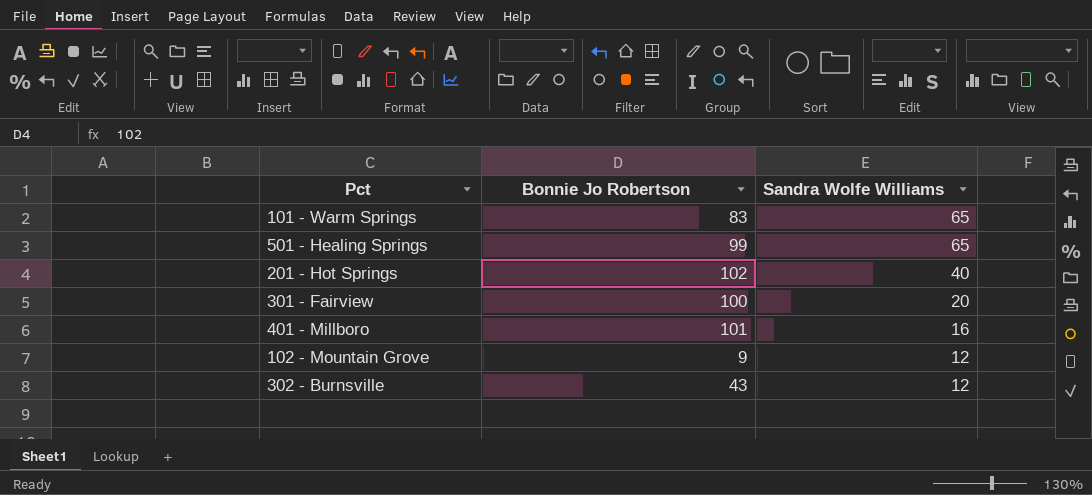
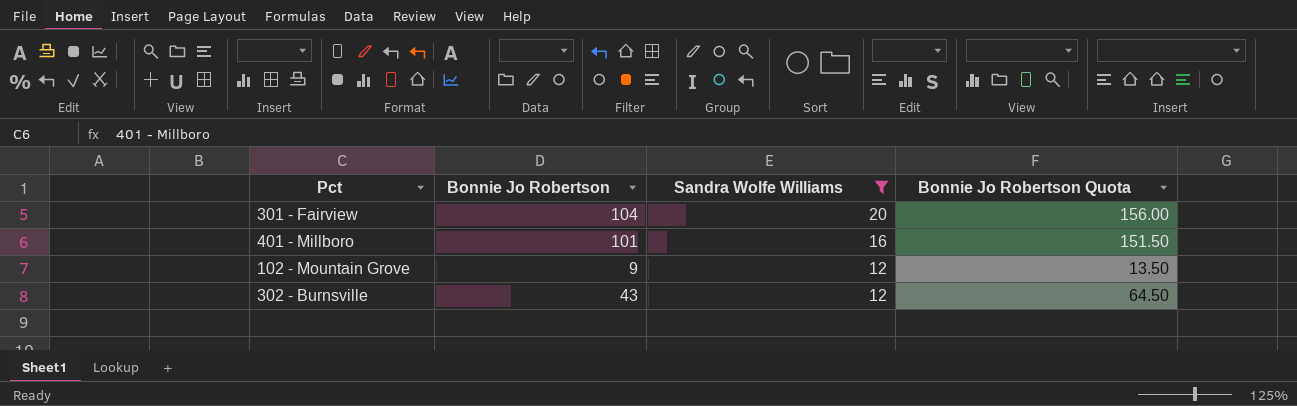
filter: none -> Sandra Wolfe Williams <= 20
column Bonnie Jo Robertson Quota | formula: none -> [Bonnie Jo Robertson] * 1.5
301 - Fairview | Bonnie Jo Robertson: 100 -> 104

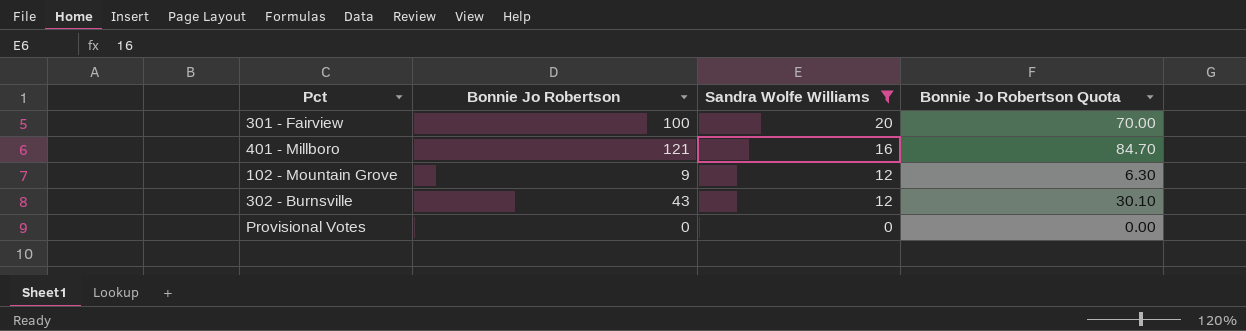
column Bonnie Jo Robertson Quota | formula: [Bonnie Jo Robertson] * 1.5 -> [Bonnie Jo Robertson] * 0.7
301 - Fairview | Bonnie Jo Robertson: 104 -> 100
401 - Millboro | Bonnie Jo Robertson: 101 -> 121
row Provisional Votes: none -> 0 | 0 | 0.00

